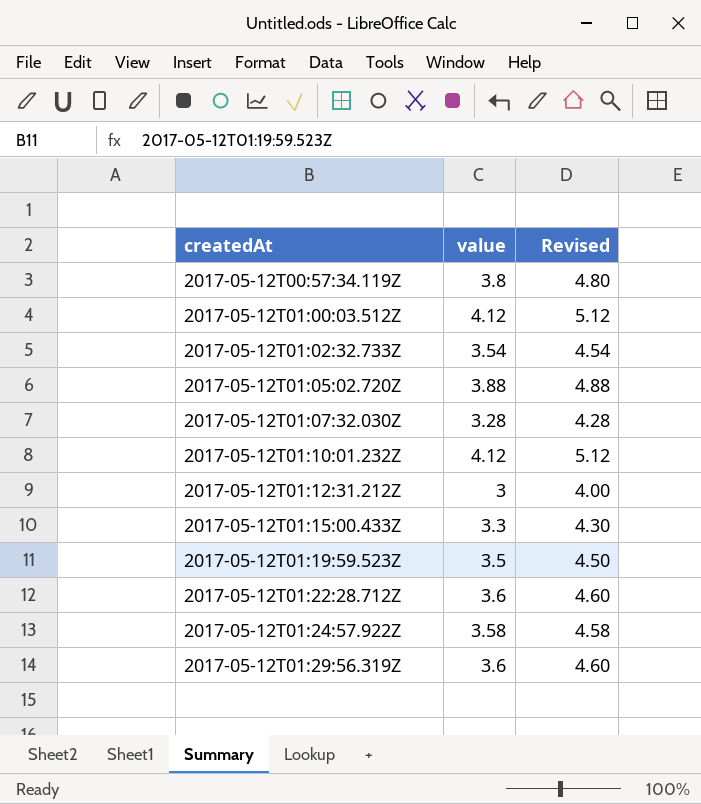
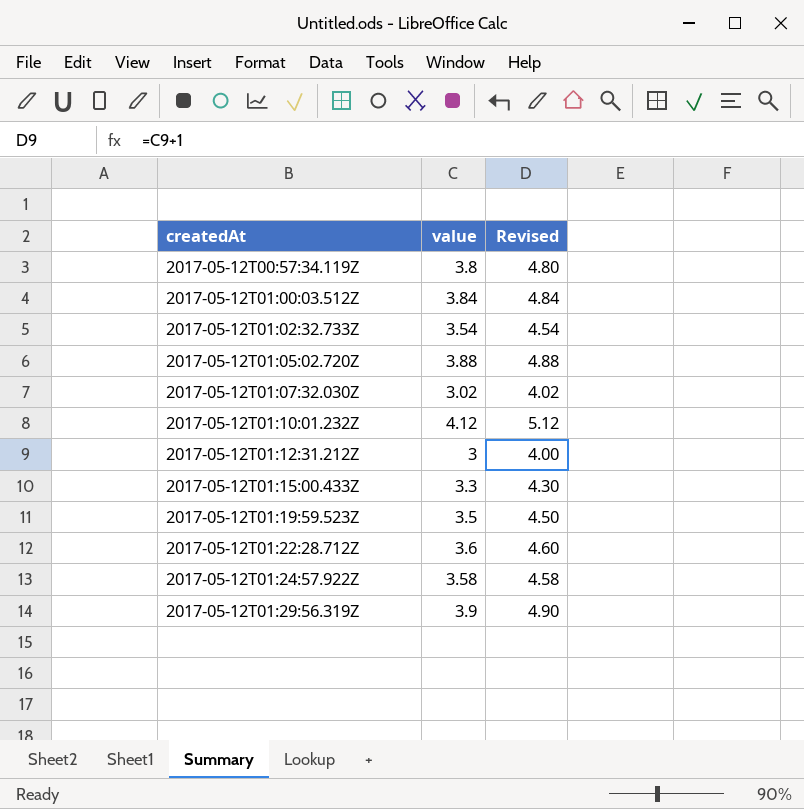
2017-05-12T01:00:03.512Z | value: 4.12 -> 3.84
2017-05-12T01:00:03.512Z | Revised: 5.12 -> 4.84
2017-05-12T01:07:32.030Z | value: 3.28 -> 3.02
2017-05-12T01:07:32.030Z | Revised: 4.28 -> 4.02
2017-05-12T01:29:56.319Z | value: 3.6 -> 3.9
2017-05-12T01:29:56.319Z | Revised: 4.60 -> 4.90

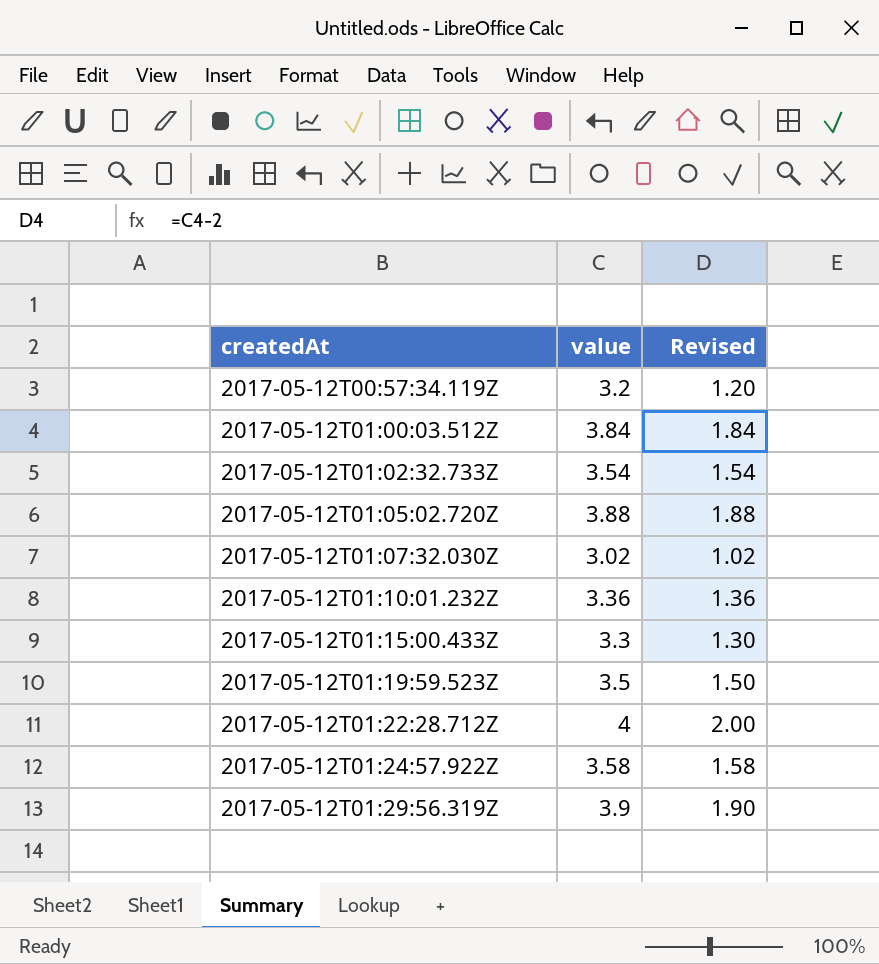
column Revised | formula: [value] + 1 -> [value] - 2
row 2017-05-12T01:12:31.212Z: 3 | 4.00 -> none
2017-05-12T00:57:34.119Z | value: 3.8 -> 3.2
2017-05-12T01:10:01.232Z | value: 4.12 -> 3.36
2017-05-12T01:22:28.712Z | value: 3.6 -> 4

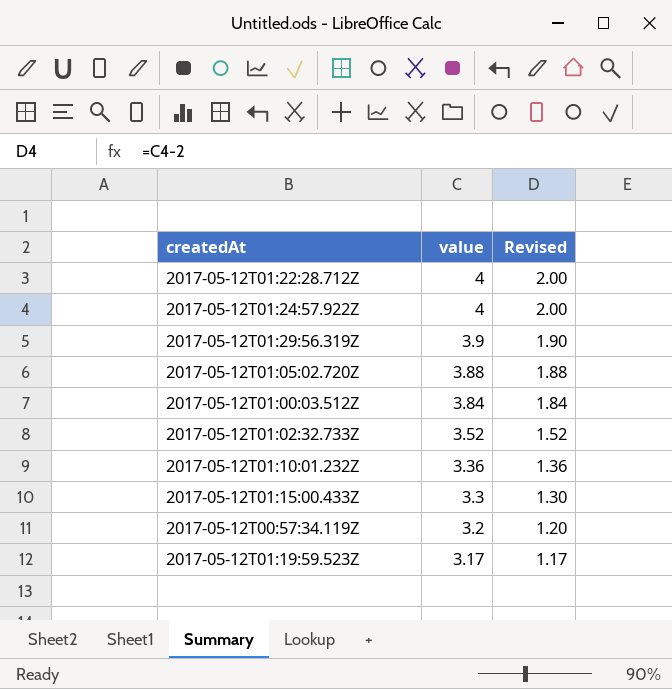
row order: createdAt ascending -> value descending
row 2017-05-12T01:07:32.030Z: 3.02 | 1.02 -> none
2017-05-12T01:24:57.922Z | value: 3.58 -> 4
2017-05-12T01:24:57.922Z | Revised: 1.58 -> 2.00
2017-05-12T01:02:32.733Z | value: 3.54 -> 3.52
2017-05-12T01:02:32.733Z | Revised: 1.54 -> 1.52
2017-05-12T01:19:59.523Z | value: 3.5 -> 3.17
2017-05-12T01:19:59.523Z | Revised: 1.50 -> 1.17

